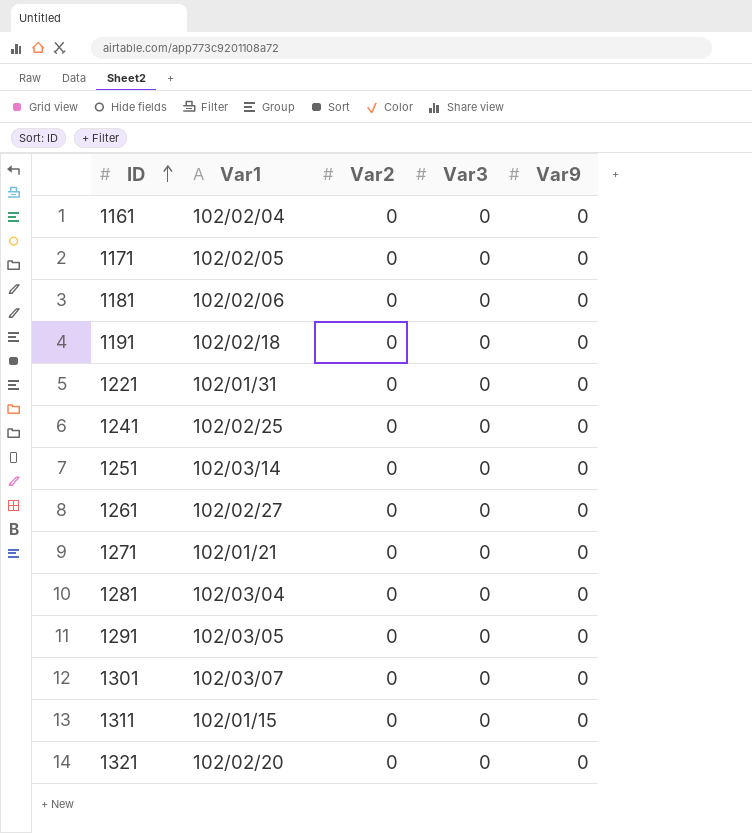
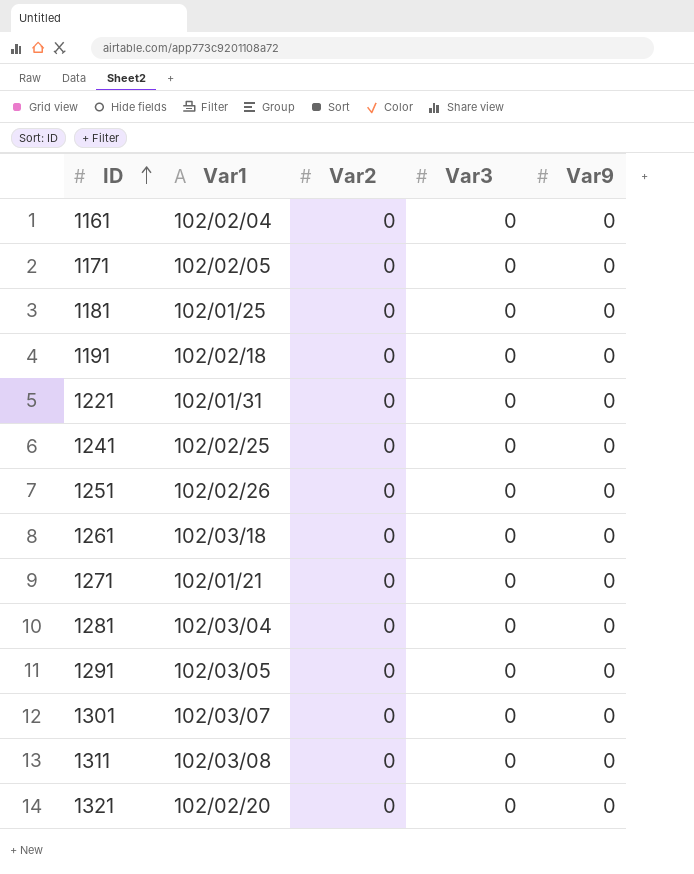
1181 | Var1: 102/02/06 -> 102/01/25
1251 | Var1: 102/03/14 -> 102/02/26
1261 | Var1: 102/02/27 -> 102/03/18
1311 | Var1: 102/01/15 -> 102/03/08

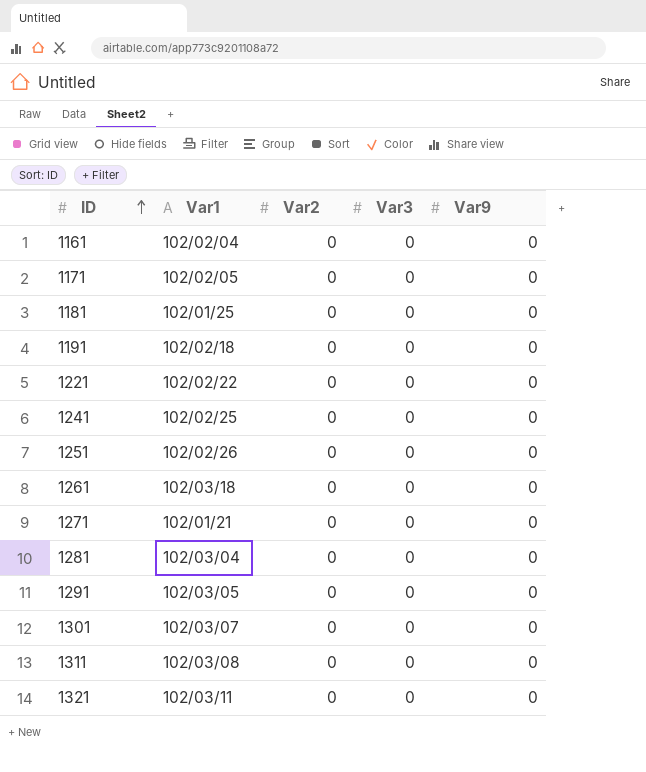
1221 | Var1: 102/01/31 -> 102/02/22
1321 | Var1: 102/02/20 -> 102/03/11

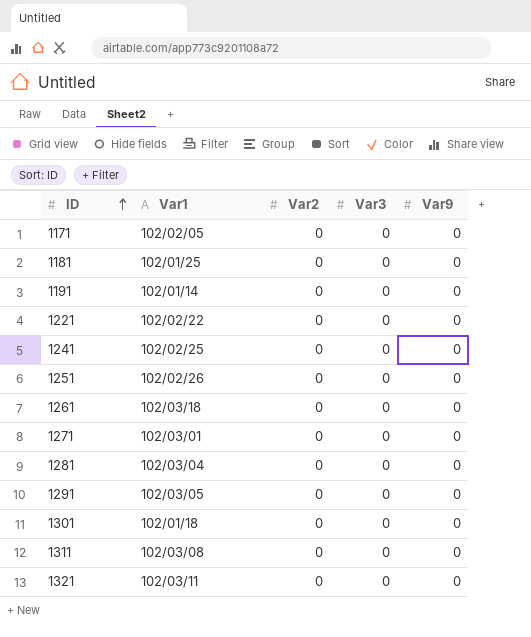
row 1161: 102/02/04 | 0 | 0 | 0 -> none
1191 | Var1: 102/02/18 -> 102/01/14
1271 | Var1: 102/01/21 -> 102/03/01
1301 | Var1: 102/03/07 -> 102/01/18

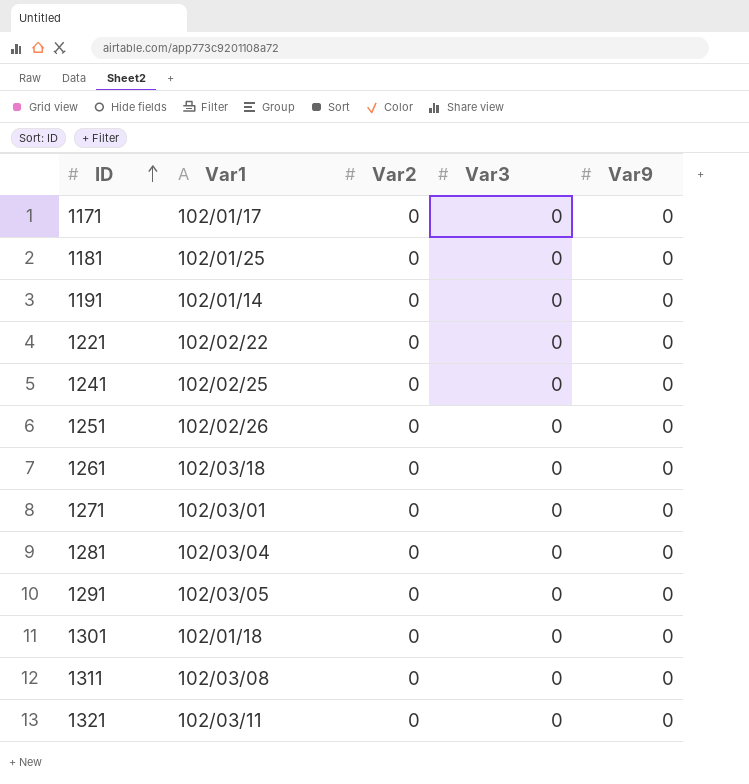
1171 | Var1: 102/02/05 -> 102/01/17

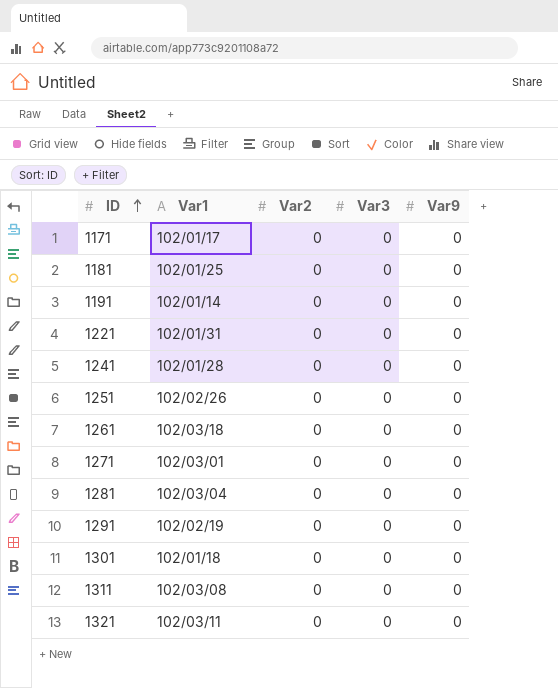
1221 | Var1: 102/02/22 -> 102/01/31
1241 | Var1: 102/02/25 -> 102/01/28
1291 | Var1: 102/03/05 -> 102/02/19

